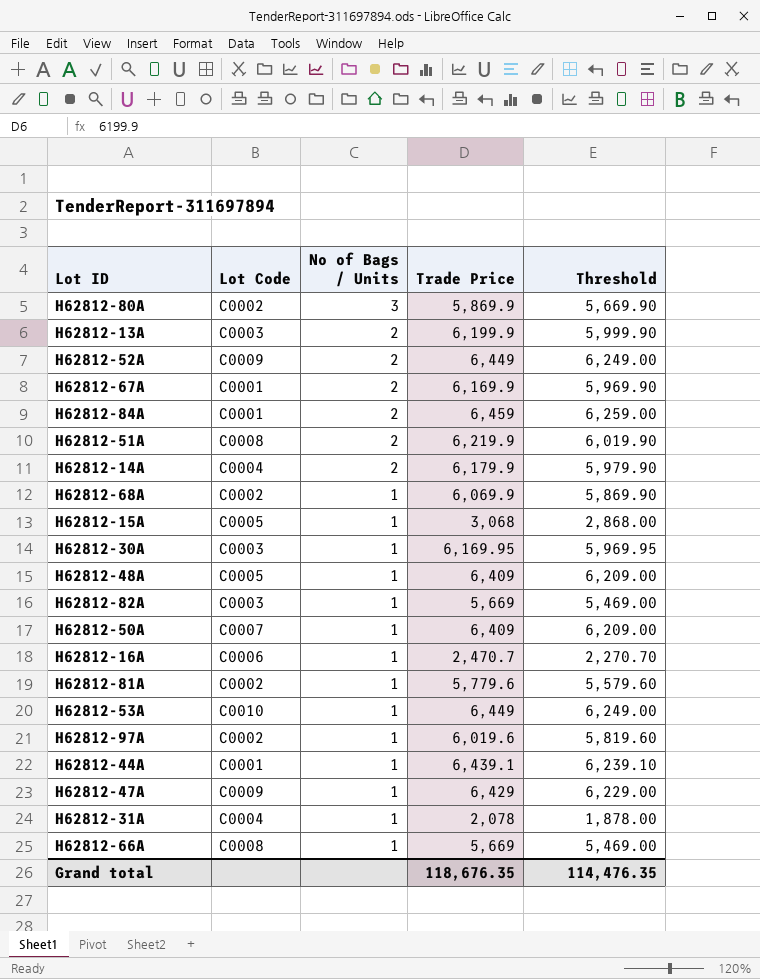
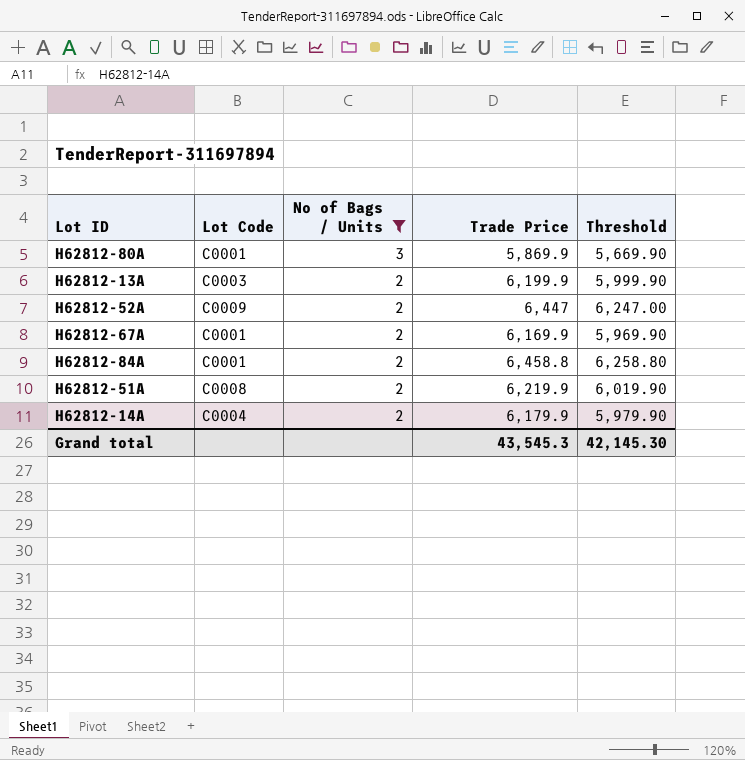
filter: none -> No of Bags / Units != 1
H62812-80A | Lot Code: C0002 -> C0001
H62812-52A | Trade Price: 6,449 -> 6,447
H62812-52A | Threshold: 6,249.00 -> 6,247.00
H62812-84A | Trade Price: 6,459 -> 6,458.8
H62812-84A | Threshold: 6,259.00 -> 6,258.80
Grand total | Trade Price: 118,676.35 -> 43,545.3
Grand total | Threshold: 114,476.35 -> 42,145.30

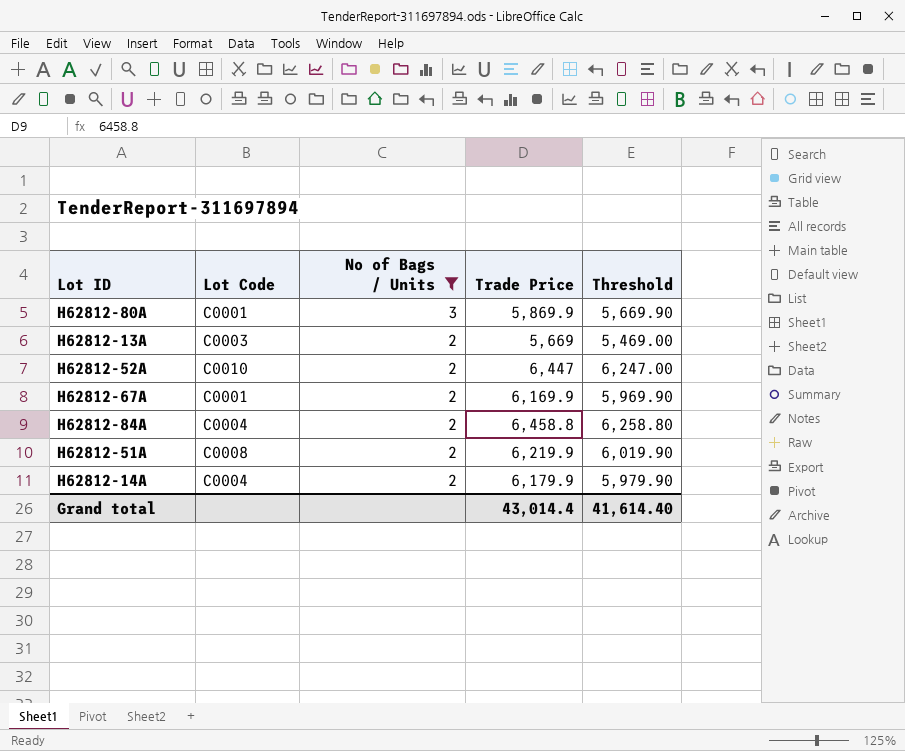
H62812-13A | Trade Price: 6,199.9 -> 5,669
H62812-13A | Threshold: 5,999.90 -> 5,469.00
H62812-52A | Lot Code: C0009 -> C0010
H62812-84A | Lot Code: C0001 -> C0004
Grand total | Trade Price: 43,545.3 -> 43,014.4
Grand total | Threshold: 42,145.30 -> 41,614.40

